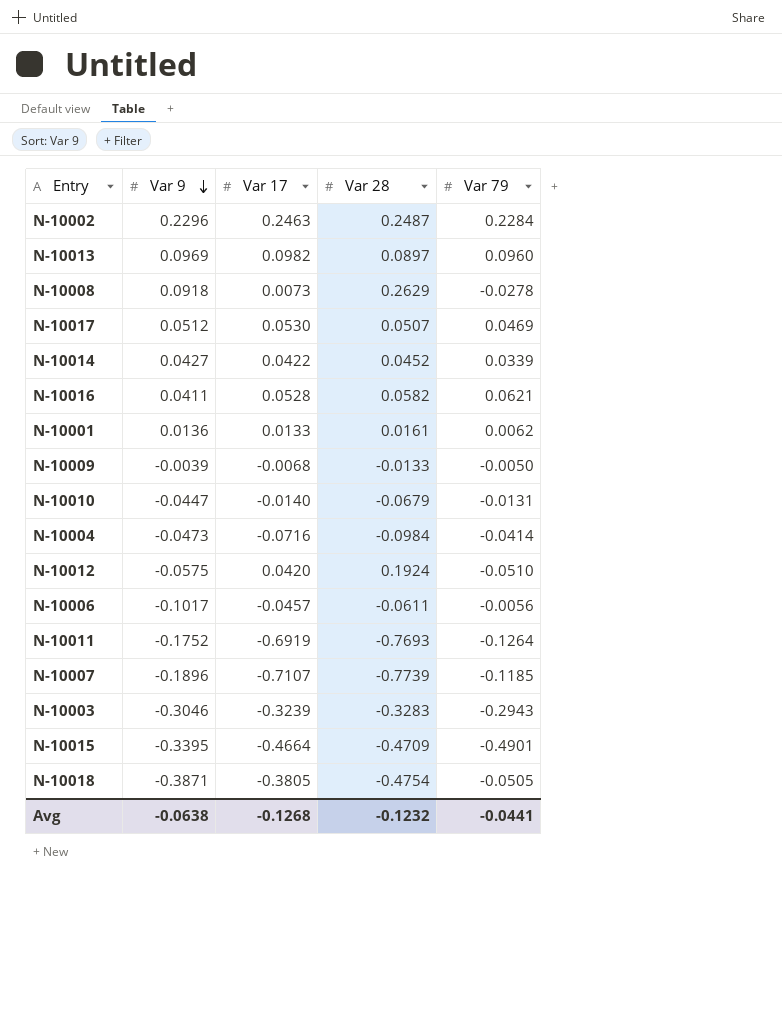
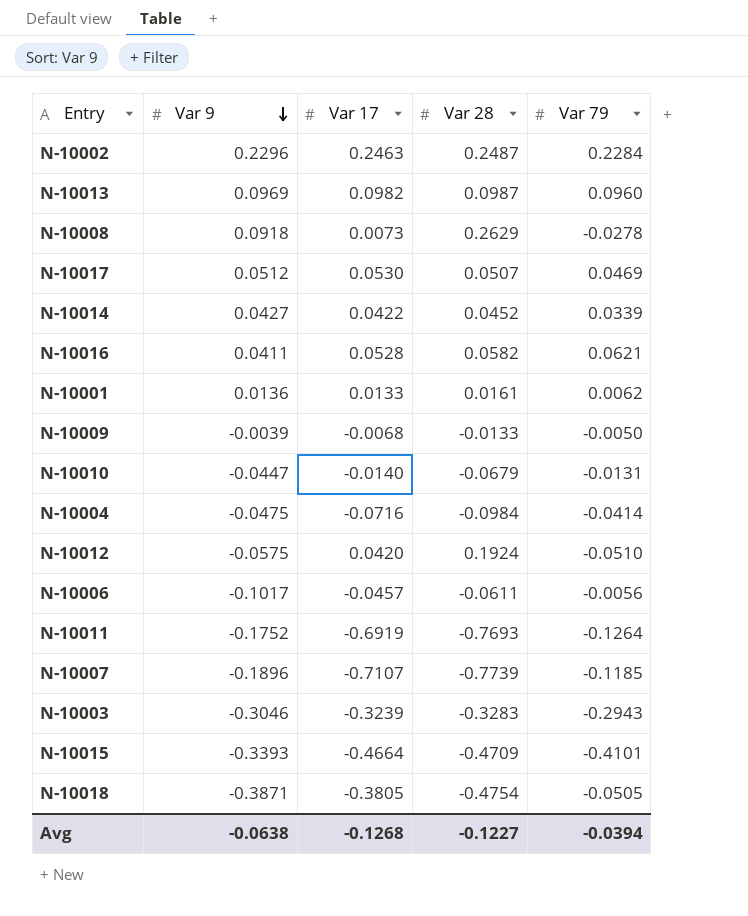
N-10013 | Var 28: 0.0897 -> 0.0987
N-10004 | Var 9: -0.0473 -> -0.0475
N-10015 | Var 9: -0.3395 -> -0.3393
N-10015 | Var 79: -0.4901 -> -0.4101
Avg | Var 28: -0.1232 -> -0.1227
Avg | Var 79: -0.0441 -> -0.0394

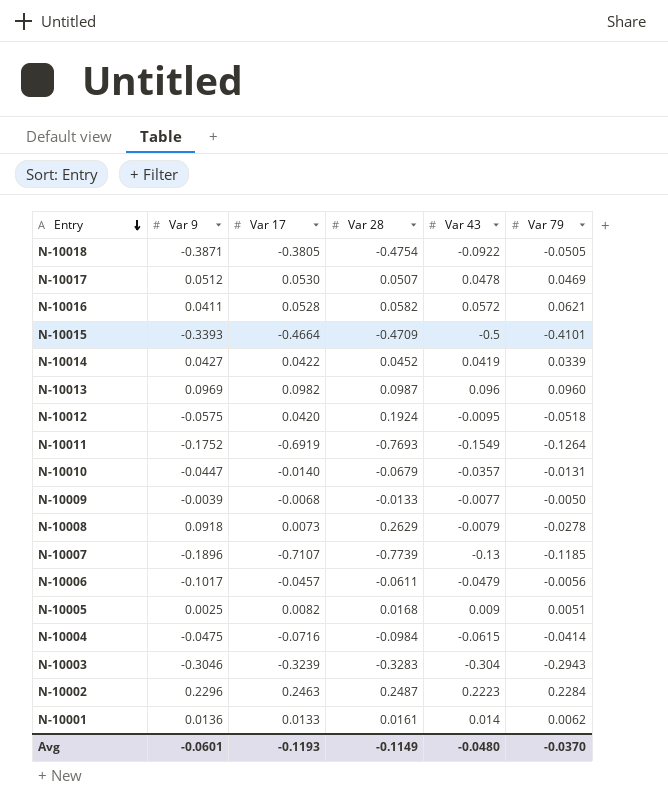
row order: Var 9 descending -> Entry descending
column Var 43 | position: none -> 5
N-10012 | Var 79: -0.0510 -> -0.0518
row N-10005: none -> 0.0025 | 0.0082 | 0.0168 | 0.009 | 0.0051
Avg | Var 9: -0.0638 -> -0.0601
Avg | Var 17: -0.1268 -> -0.1193
Avg | Var 28: -0.1227 -> -0.1149
Avg | Var 79: -0.0394 -> -0.0370

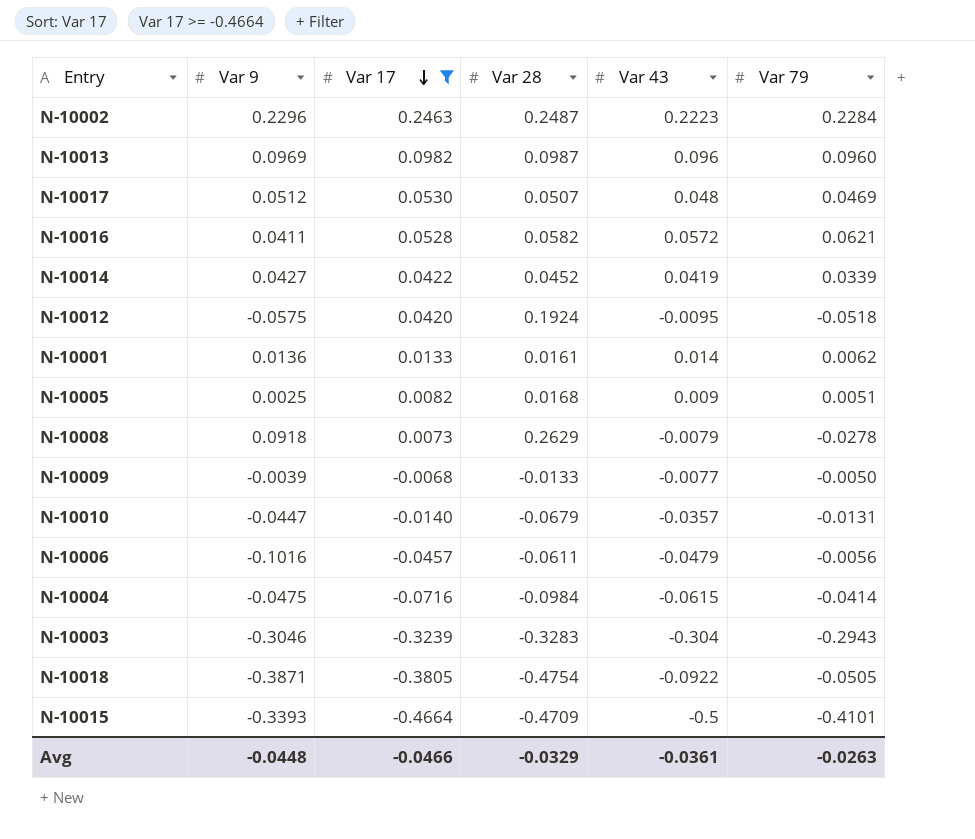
filter: none -> Var 17 >= -0.4664
row order: Entry descending -> Var 17 descending
N-10017 | Var 43: 0.0478 -> 0.048
N-10006 | Var 9: -0.1017 -> -0.1016
Avg | Var 9: -0.0601 -> -0.0448
Avg | Var 17: -0.1193 -> -0.0466
Avg | Var 28: -0.1149 -> -0.0329
Avg | Var 43: -0.0480 -> -0.0361
Avg | Var 79: -0.0370 -> -0.0263

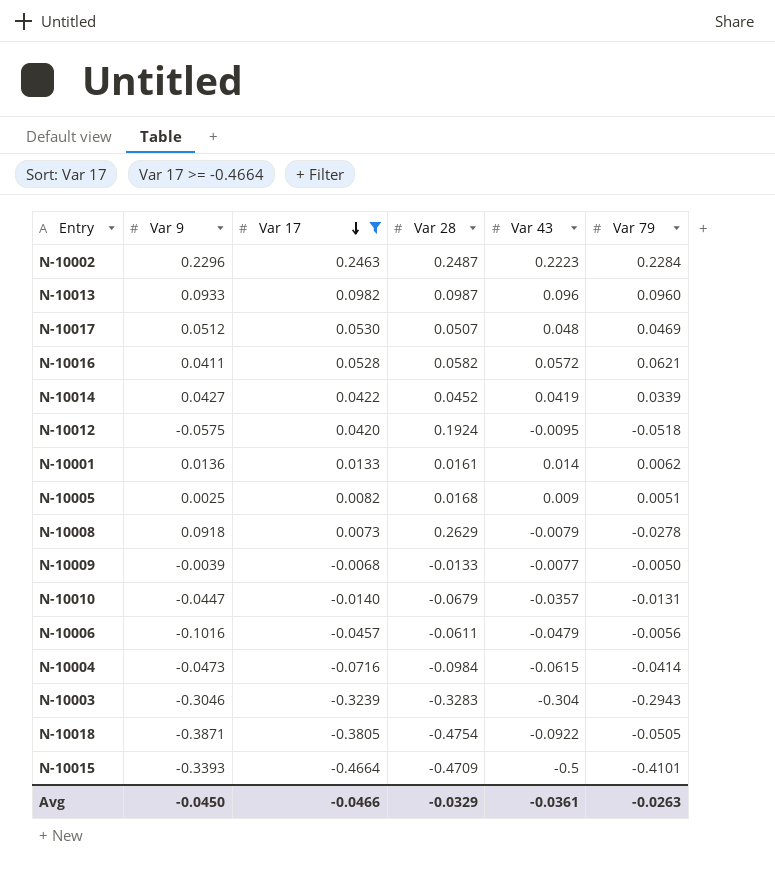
N-10013 | Var 9: 0.0969 -> 0.0933
N-10004 | Var 9: -0.0475 -> -0.0473
Avg | Var 9: -0.0448 -> -0.0450

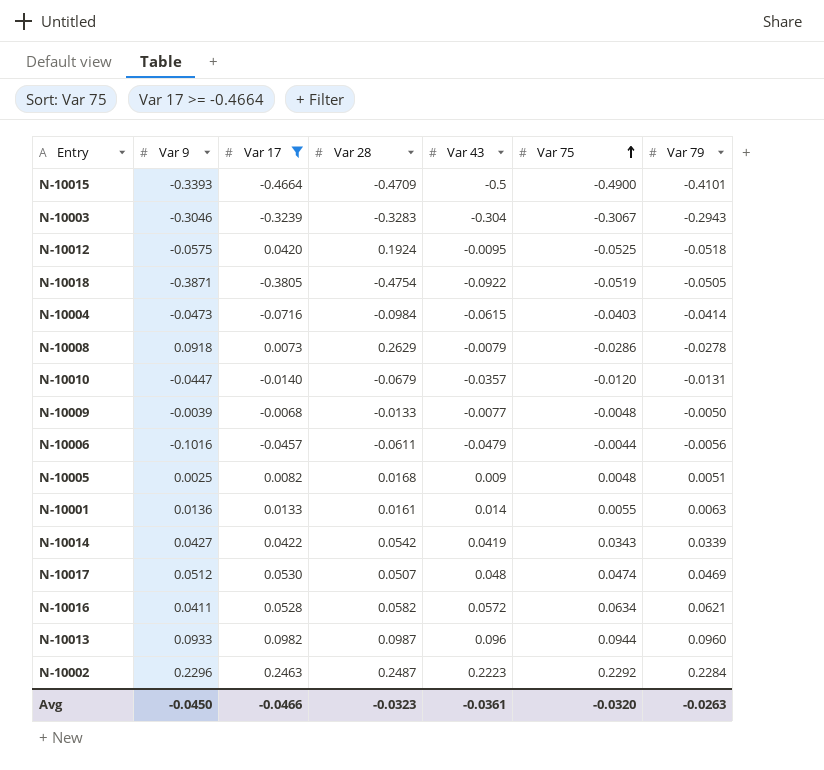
row order: Var 17 descending -> Var 75 ascending
column Var 75 | position: none -> 6
N-10001 | Var 79: 0.0062 -> 0.0063
N-10014 | Var 28: 0.0452 -> 0.0542
Avg | Var 28: -0.0329 -> -0.0323

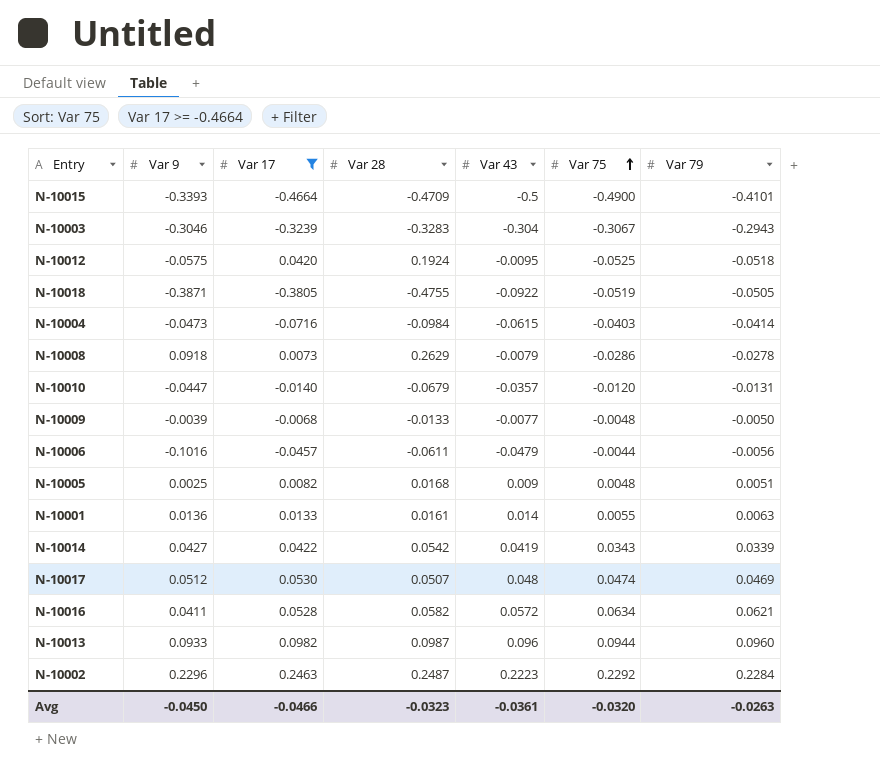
N-10018 | Var 28: -0.4754 -> -0.4755

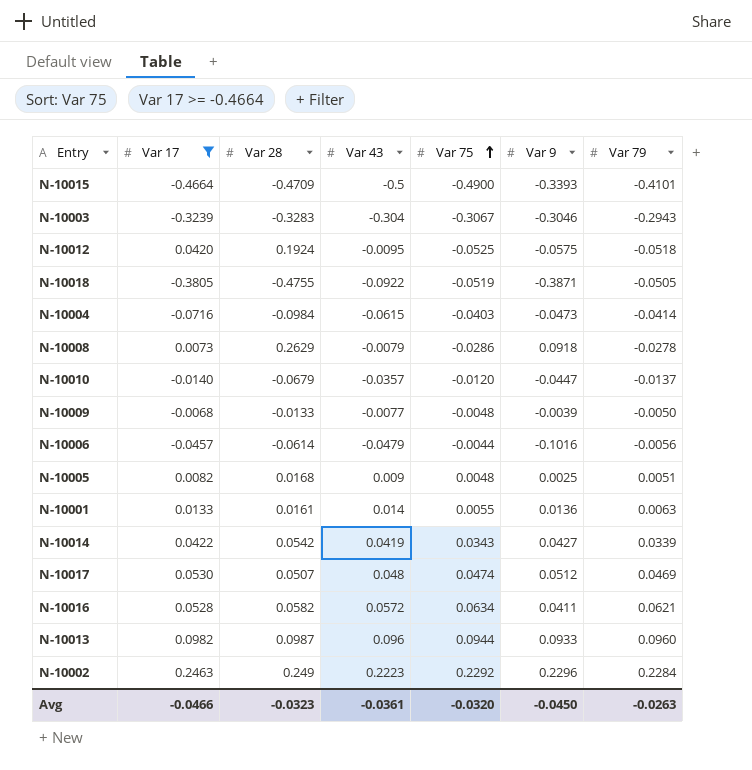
column Var 9 | position: 2 -> 6
N-10010 | Var 79: -0.0131 -> -0.0137
N-10006 | Var 28: -0.0611 -> -0.0614
N-10002 | Var 28: 0.2487 -> 0.249

